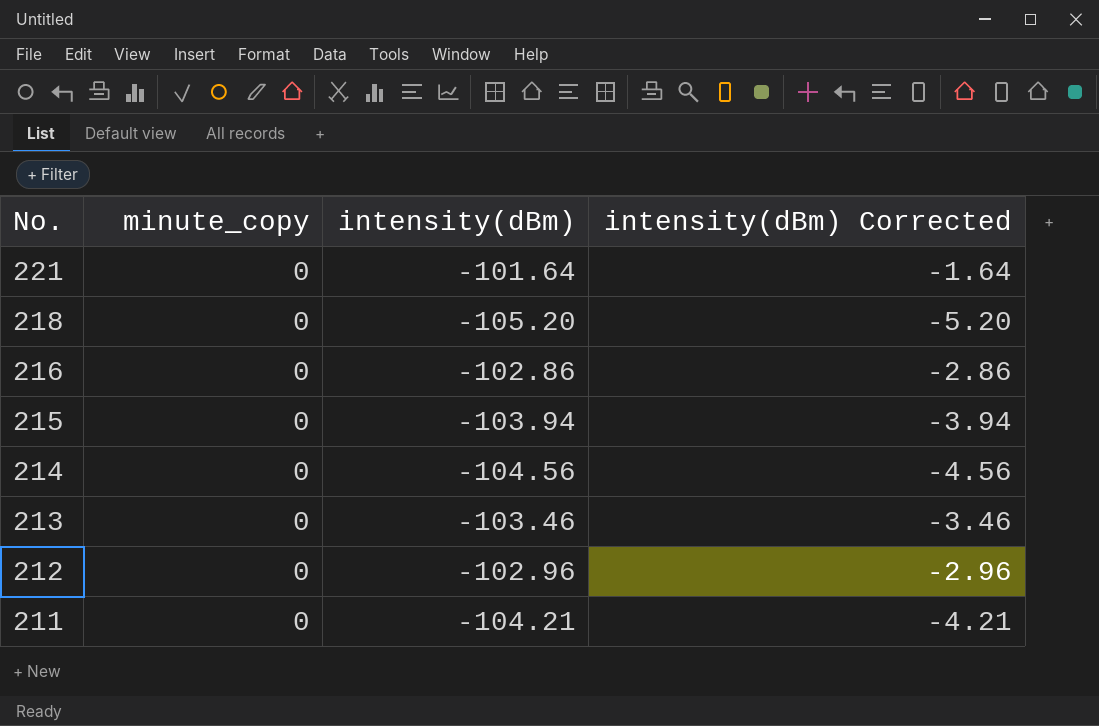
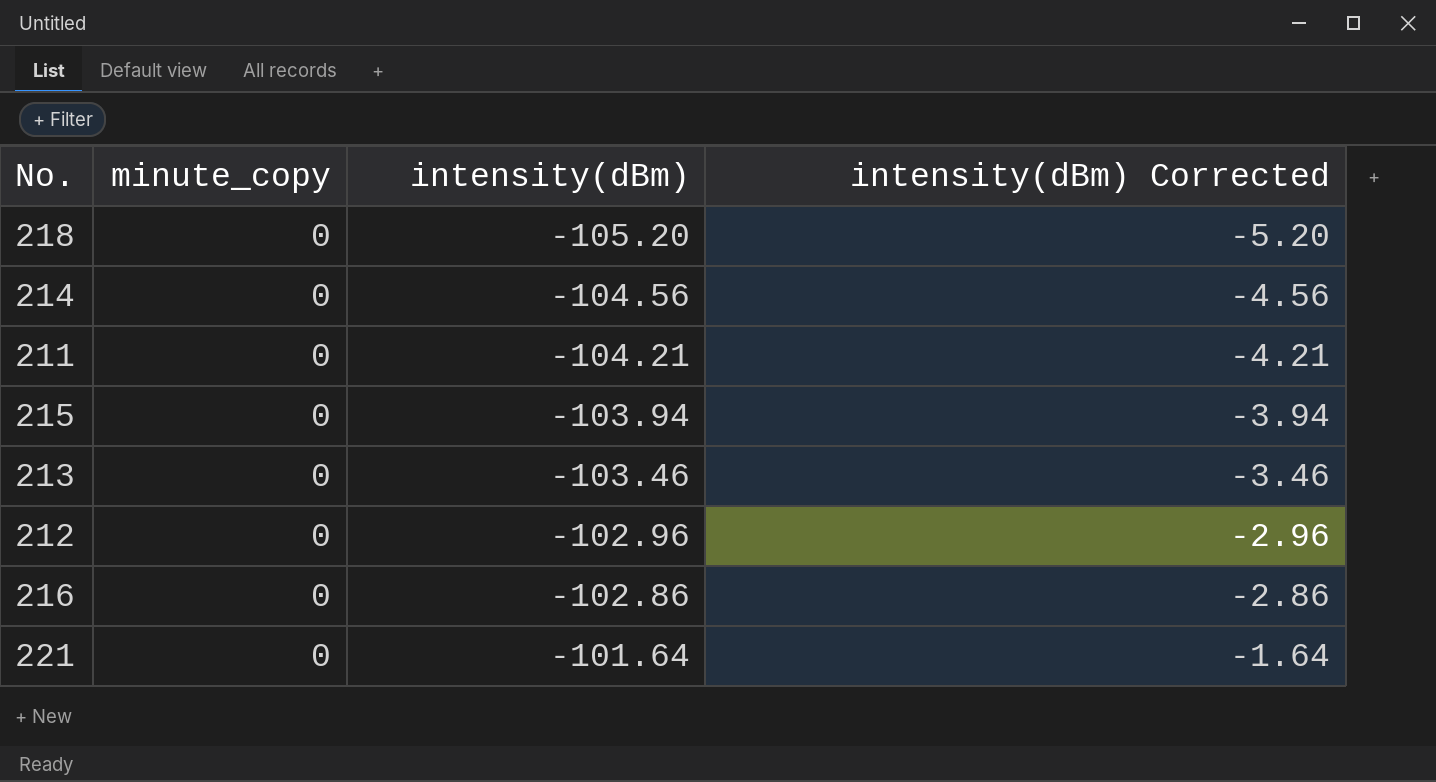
row order: No. descending -> intensity(dBm) ascending

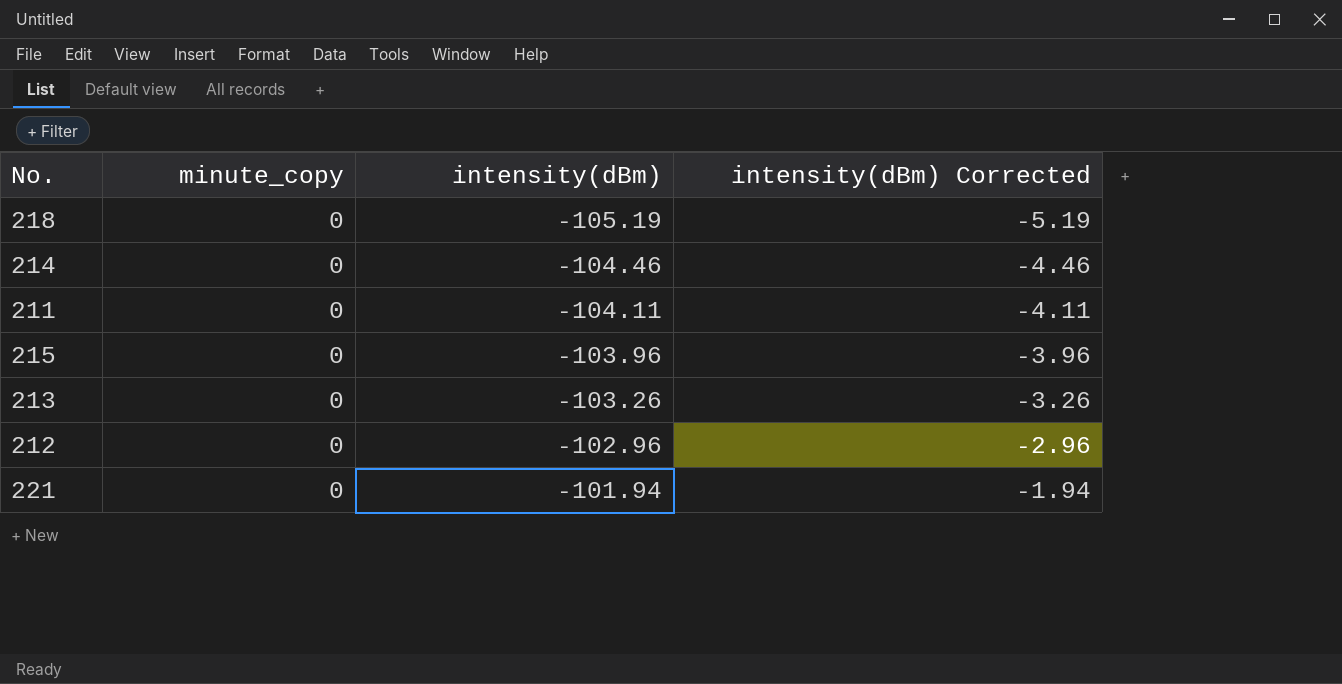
row 216: 0 | -102.86 | -2.86 -> none
218 | intensity(dBm): -105.20 -> -105.19
218 | intensity(dBm) Corrected: -5.20 -> -5.19
214 | intensity(dBm): -104.56 -> -104.46
214 | intensity(dBm) Corrected: -4.56 -> -4.46
211 | intensity(dBm): -104.21 -> -104.11
211 | intensity(dBm) Corrected: -4.21 -> -4.11
215 | intensity(dBm): -103.94 -> -103.96
215 | intensity(dBm) Corrected: -3.94 -> -3.96
213 | intensity(dBm): -103.46 -> -103.26
213 | intensity(dBm) Corrected: -3.46 -> -3.26
221 | intensity(dBm): -101.64 -> -101.94
221 | intensity(dBm) Corrected: -1.64 -> -1.94

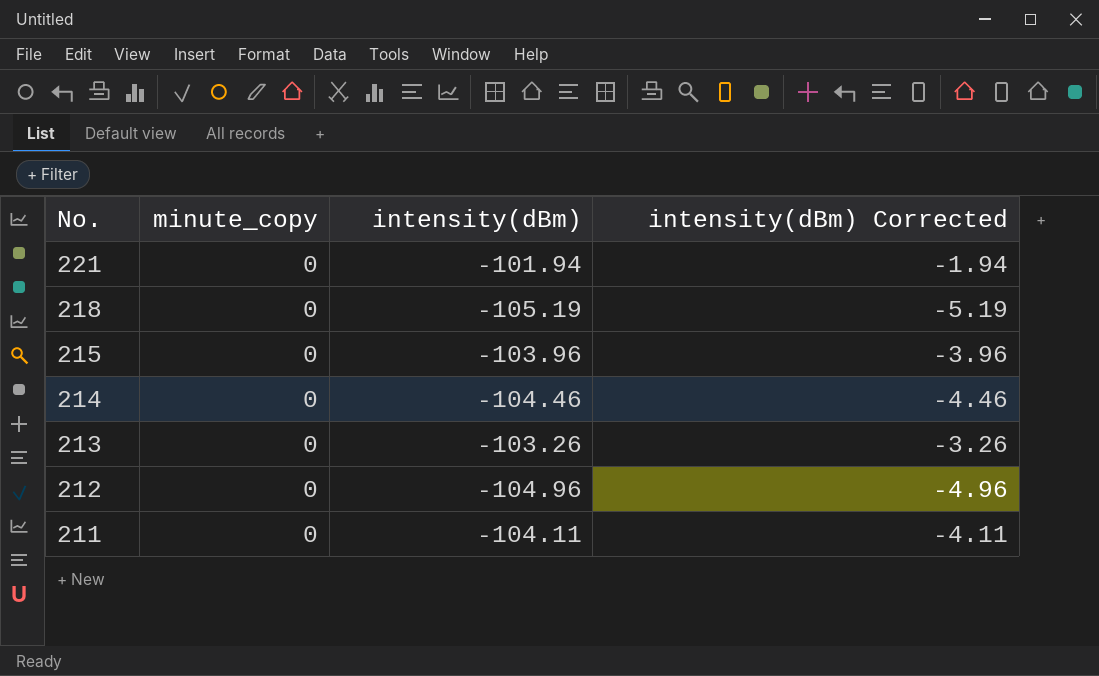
row order: intensity(dBm) ascending -> No. descending
212 | intensity(dBm): -102.96 -> -104.96
212 | intensity(dBm) Corrected: -2.96 -> -4.96

